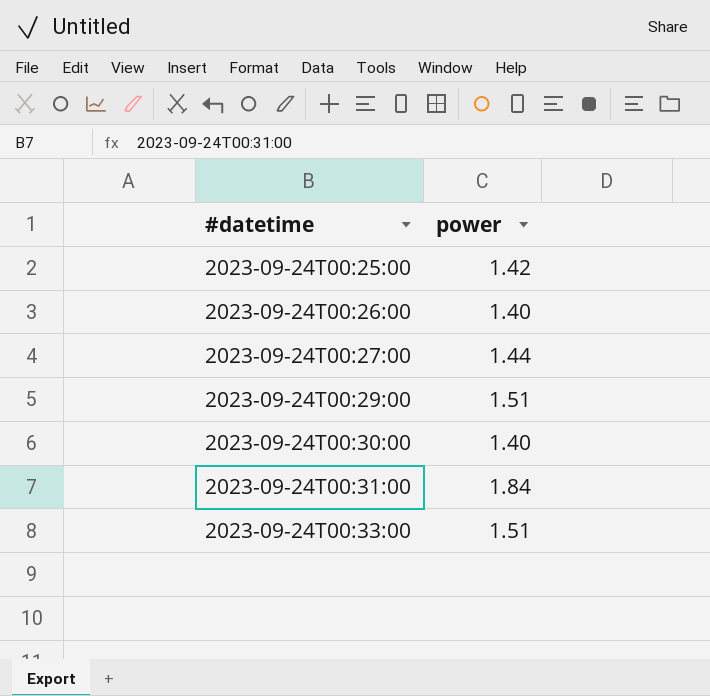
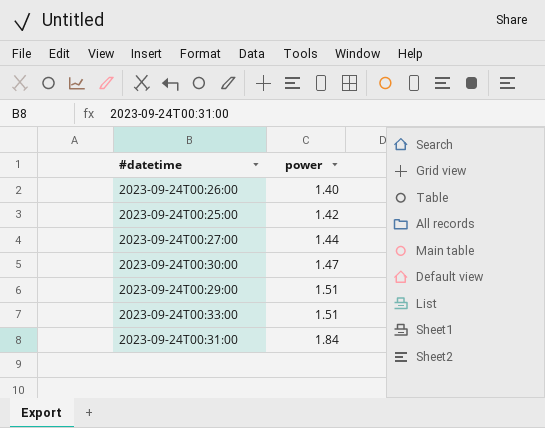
row order: #datetime ascending -> power ascending
2023-09-24T00:30:00 | power: 1.40 -> 1.47

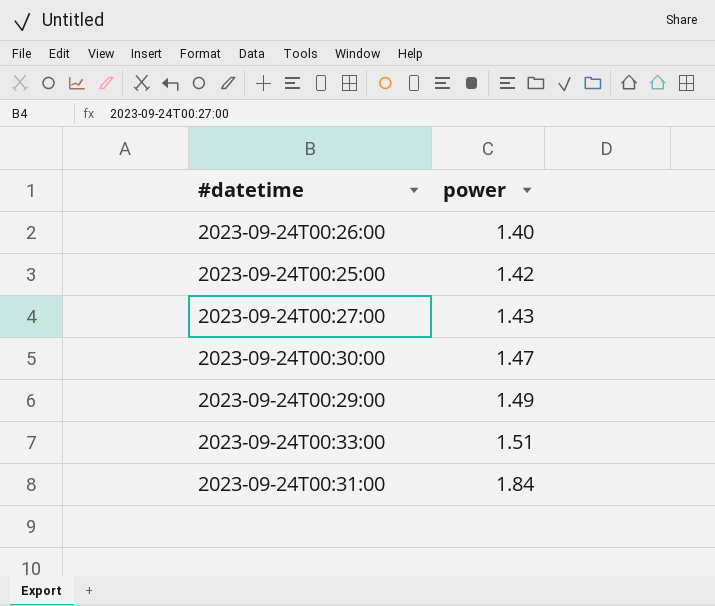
2023-09-24T00:27:00 | power: 1.44 -> 1.43
2023-09-24T00:29:00 | power: 1.51 -> 1.49

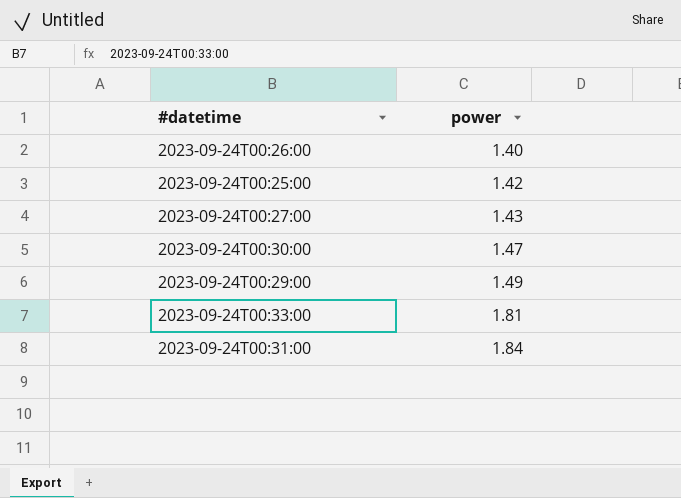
2023-09-24T00:33:00 | power: 1.51 -> 1.81

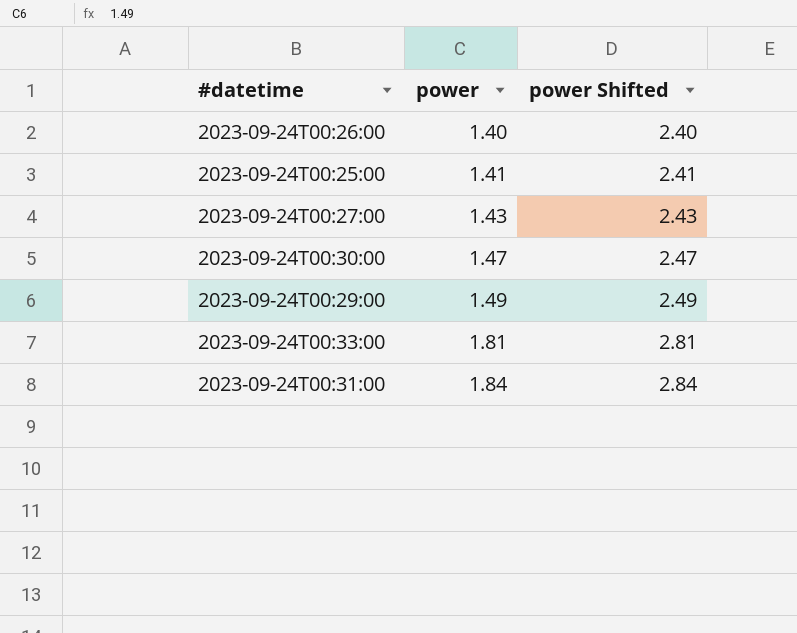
column power Shifted | formula: none -> [power] + 1
2023-09-24T00:25:00 | power: 1.42 -> 1.41

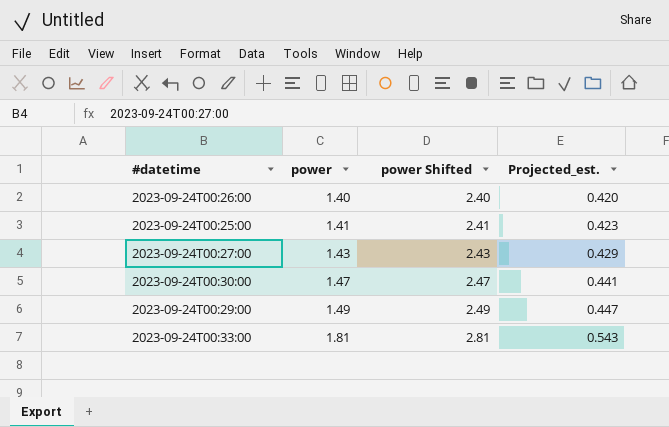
column Projected_est. | formula: none -> [power] * 0.3
row 2023-09-24T00:31:00: 1.84 | 2.84 -> none

